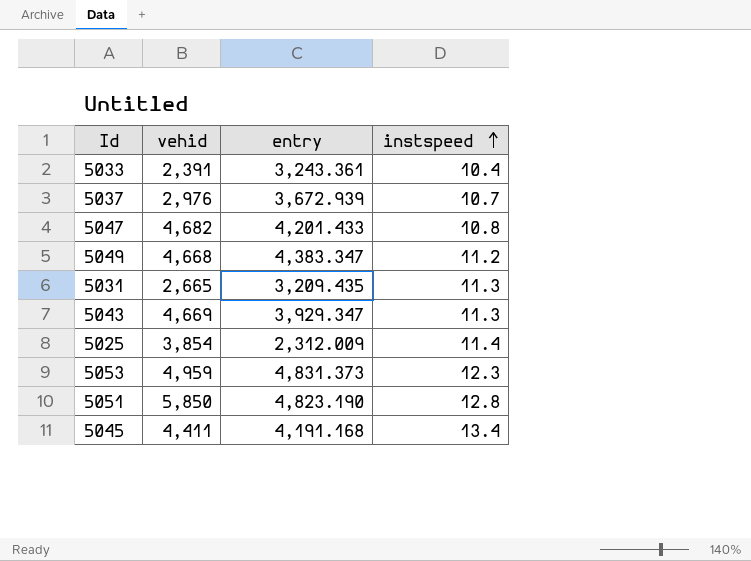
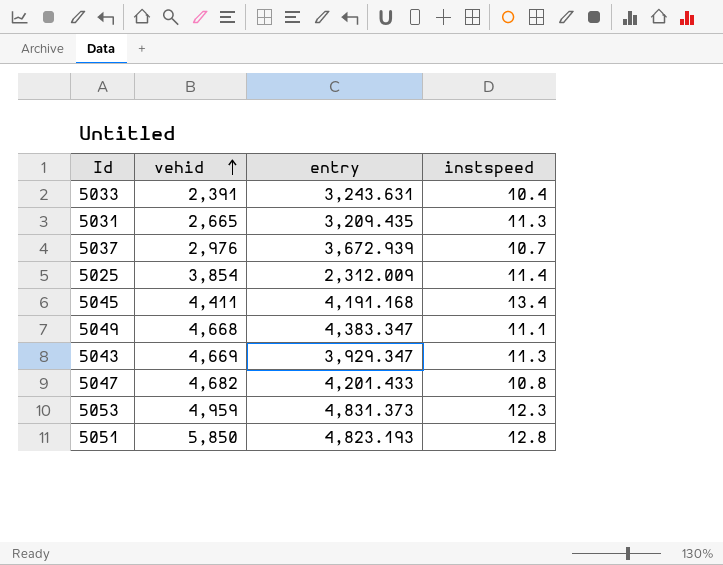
row order: instspeed ascending -> vehid ascending
5033 | entry: 3,243.361 -> 3,243.631
5049 | instspeed: 11.2 -> 11.1
5051 | entry: 4,823.190 -> 4,823.193

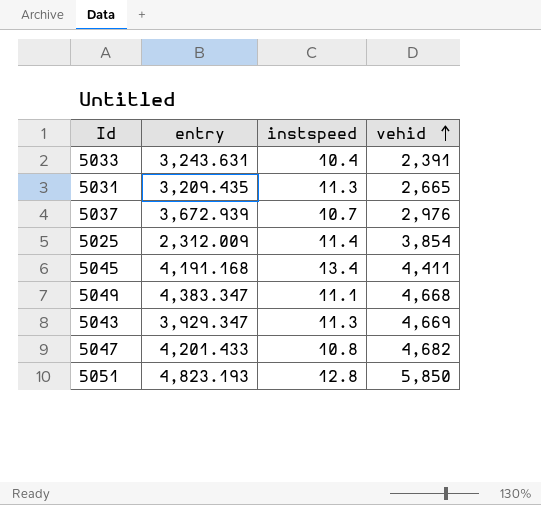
column vehid | position: 2 -> 4
row 5053: 4,959 | 4,831.373 | 12.3 -> none

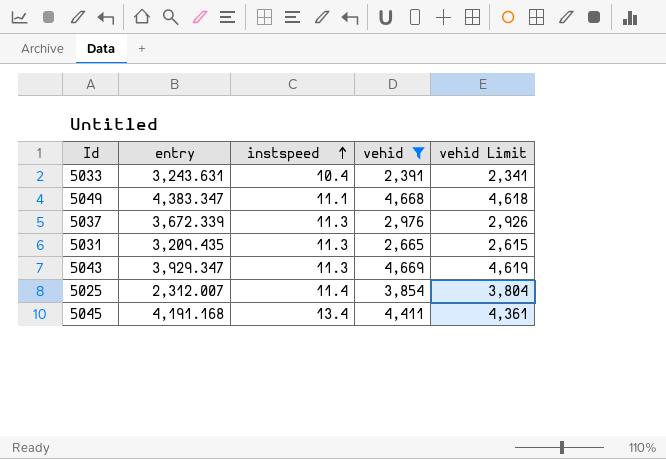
filter: none -> vehid <= 4,669
row order: vehid ascending -> instspeed ascending
column vehid Limit | formula: none -> [vehid] - 50
5037 | entry: 3,672.939 -> 3,672.339
5037 | instspeed: 10.7 -> 11.3
5025 | entry: 2,312.009 -> 2,312.007

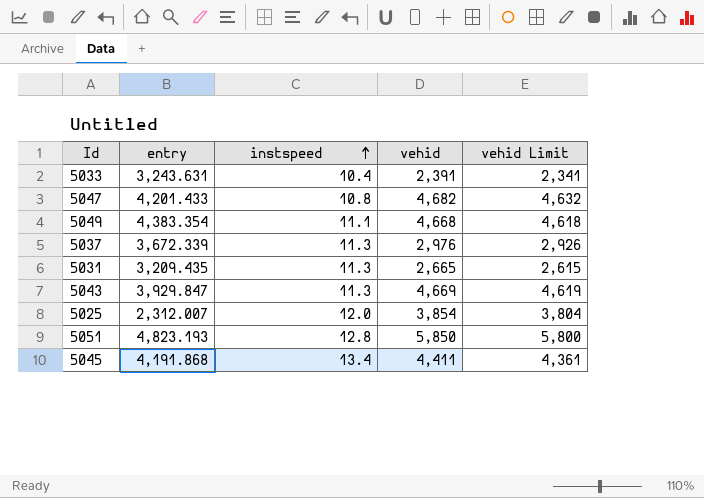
filter: vehid <= 4,669 -> none
5049 | entry: 4,383.347 -> 4,383.354
5043 | entry: 3,929.347 -> 3,929.847
5025 | instspeed: 11.4 -> 12.0
5045 | entry: 4,191.168 -> 4,191.868

